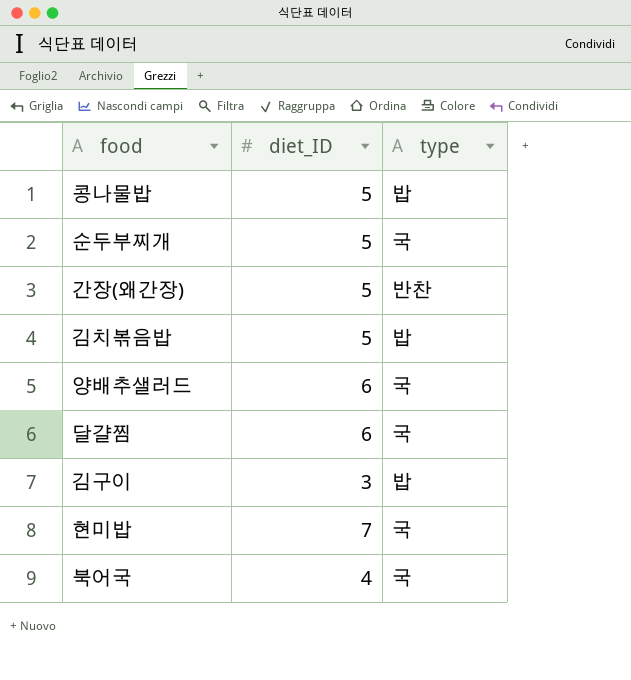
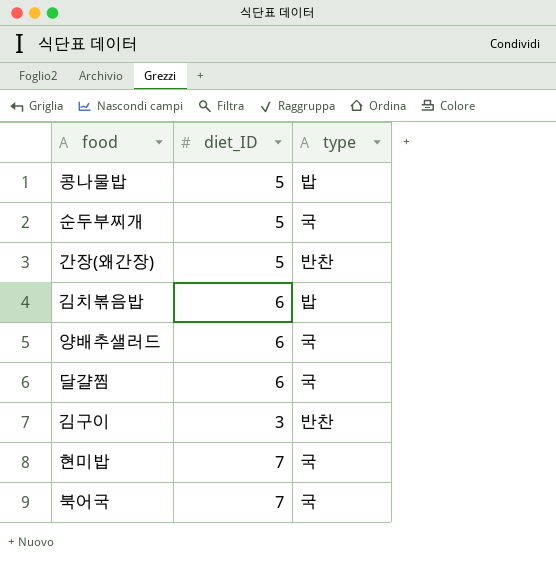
김치볶음밥 | diet_ID: 5 -> 6
김구이 | type: 밥 -> 반찬
북어국 | diet_ID: 4 -> 7

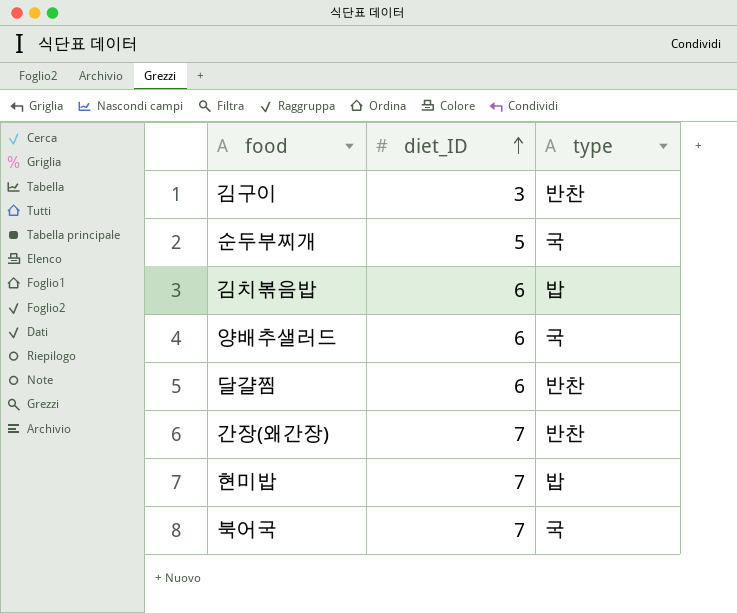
row order: none -> diet_ID ascending
row 콩나물밥: 5 | 밥 -> none
달걀찜 | type: 국 -> 반찬
간장(왜간장) | diet_ID: 5 -> 7
현미밥 | type: 국 -> 밥

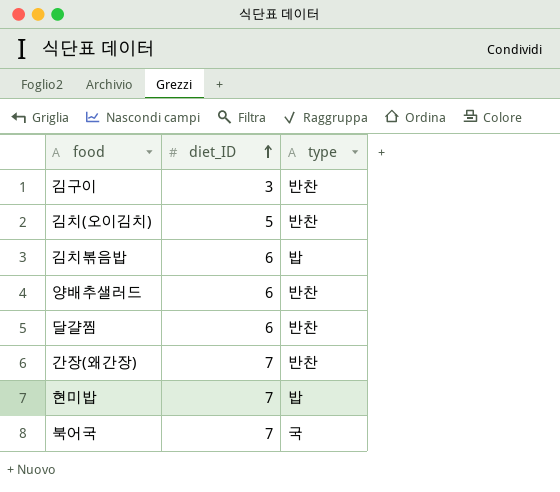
row 순두부찌개: 5 | 국 -> none
row 김치(오이김치): none -> 5 | 반찬
양배추샐러드 | type: 국 -> 반찬

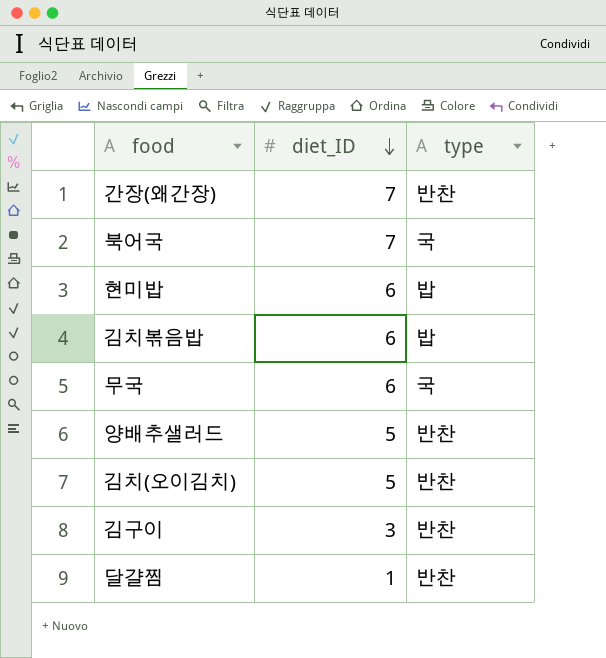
row order: diet_ID ascending -> diet_ID descending
현미밥 | diet_ID: 7 -> 6
row 무국: none -> 6 | 국
양배추샐러드 | diet_ID: 6 -> 5
달걀찜 | diet_ID: 6 -> 1

